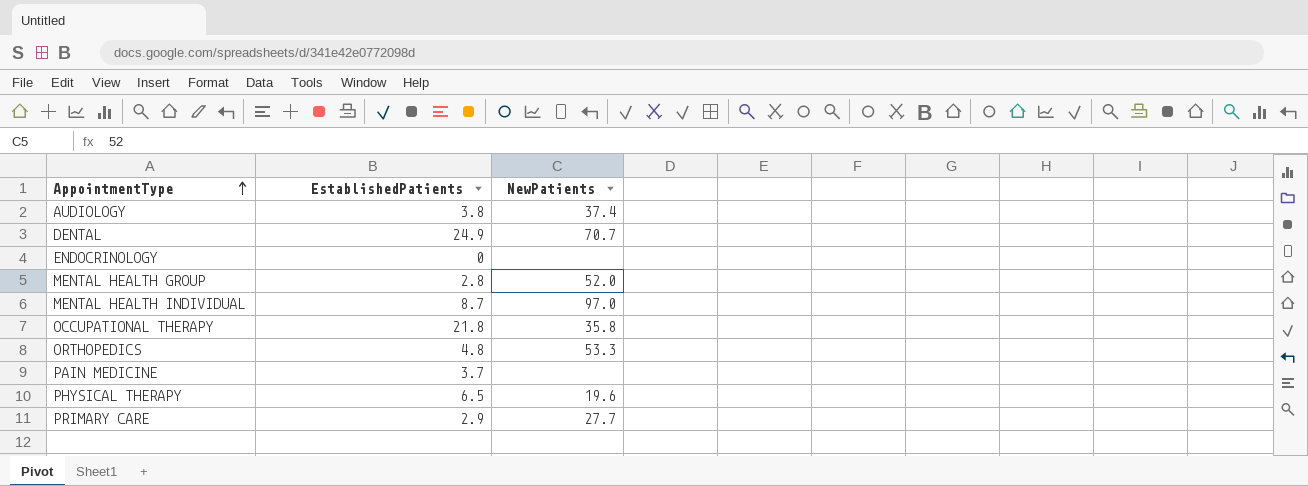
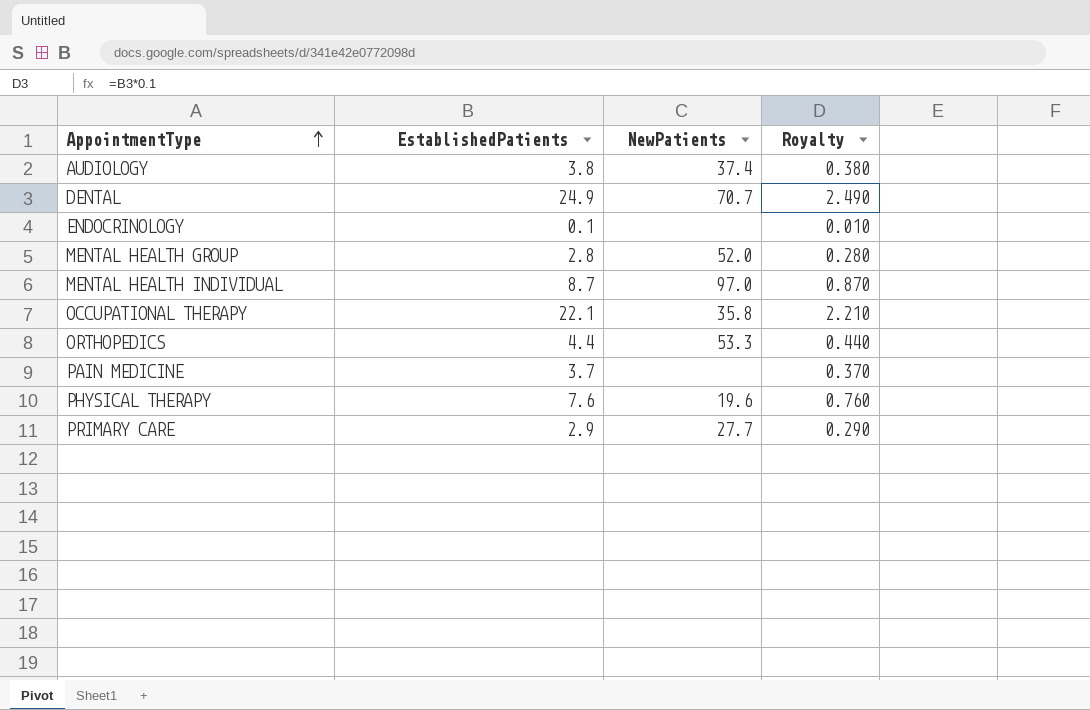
column Royalty | formula: none -> [EstablishedPatients] * 0.1
ENDOCRINOLOGY | EstablishedPatients: 0 -> 0.1
OCCUPATIONAL THERAPY | EstablishedPatients: 21.8 -> 22.1
ORTHOPEDICS | EstablishedPatients: 4.8 -> 4.4
PHYSICAL THERAPY | EstablishedPatients: 6.5 -> 7.6

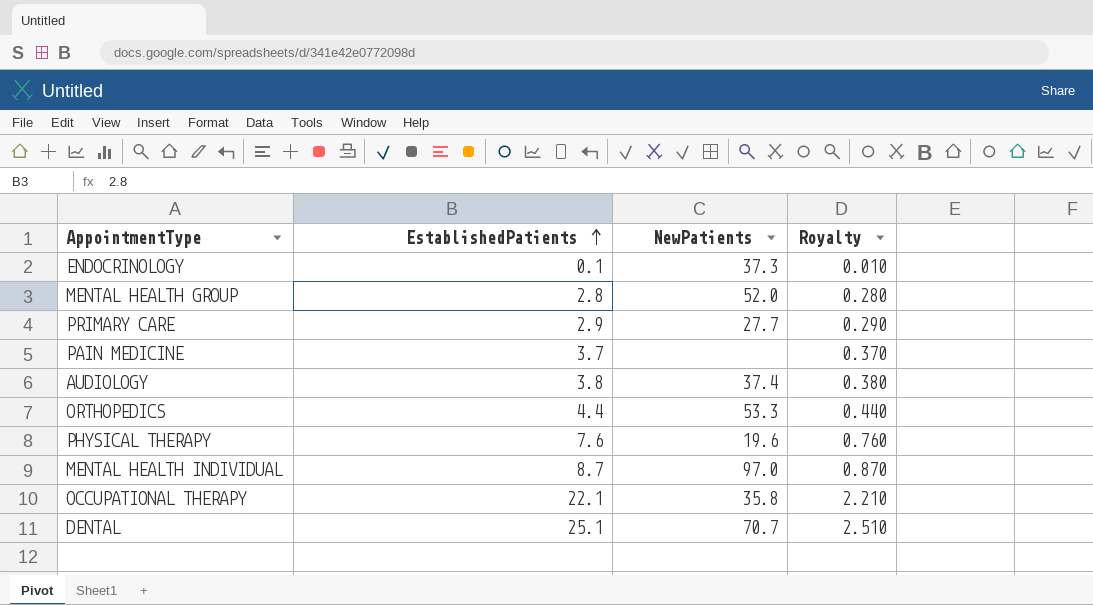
row order: AppointmentType ascending -> EstablishedPatients ascending
ENDOCRINOLOGY | NewPatients: none -> 37.3
DENTAL | EstablishedPatients: 24.9 -> 25.1
DENTAL | Royalty: 2.490 -> 2.510

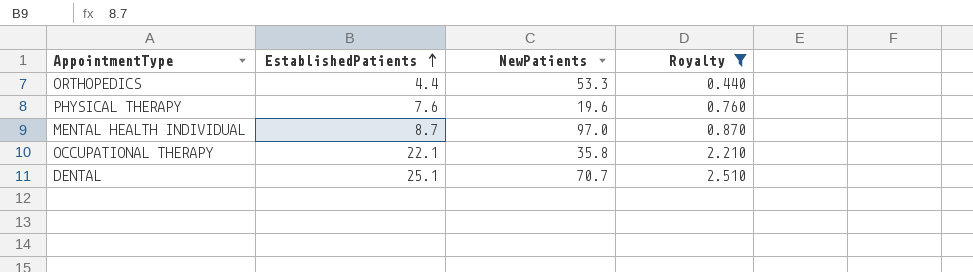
filter: none -> Royalty >= 0.440

